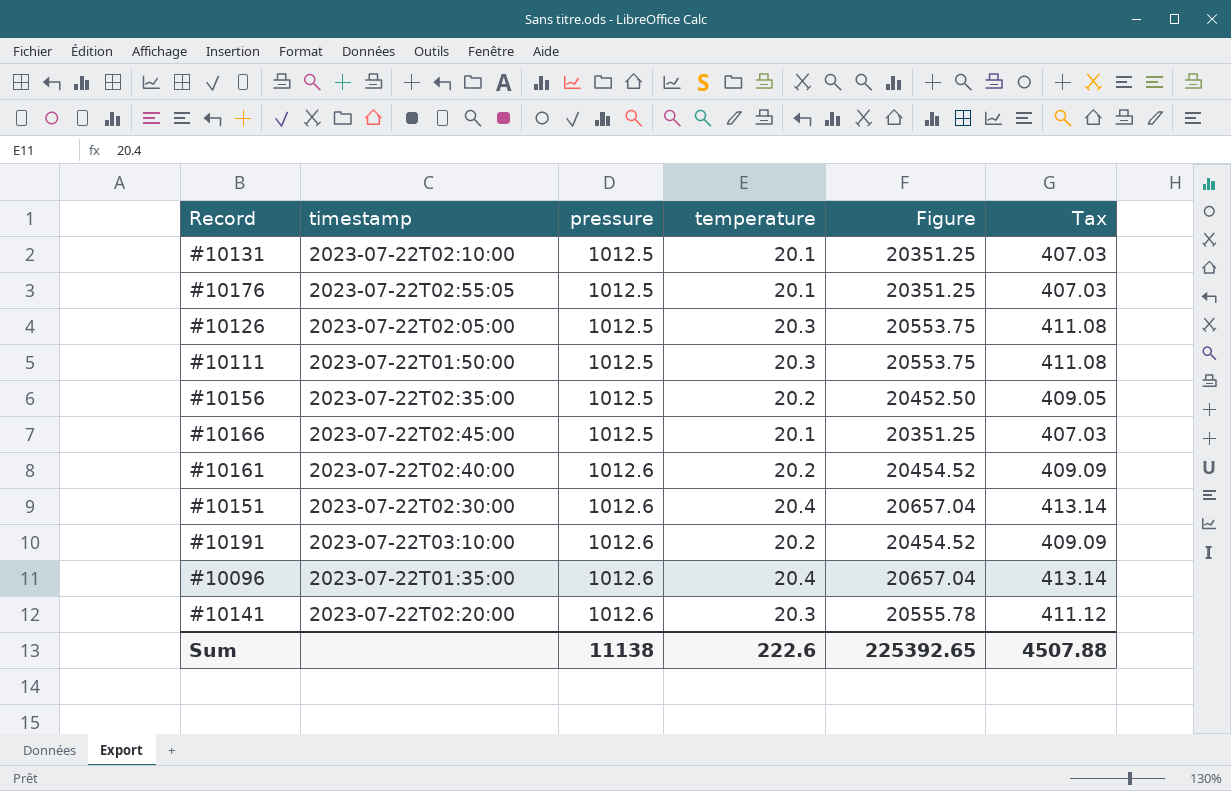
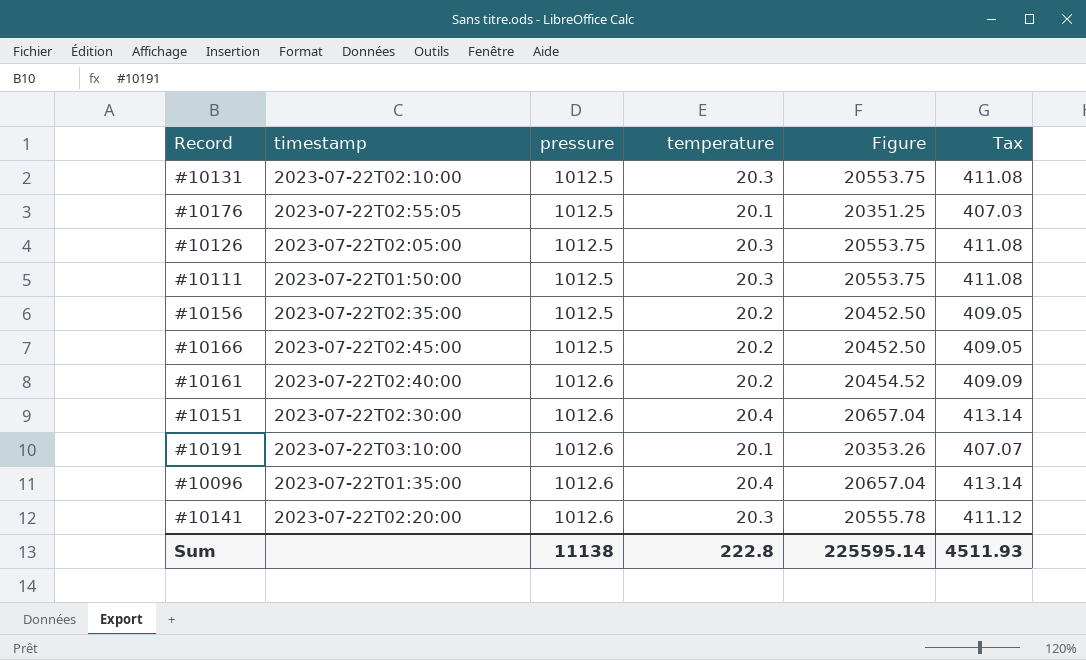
#10131 | temperature: 20.1 -> 20.3
#10131 | Figure: 20351.25 -> 20553.75
#10131 | Tax: 407.03 -> 411.08
#10166 | temperature: 20.1 -> 20.2
#10166 | Figure: 20351.25 -> 20452.50
#10166 | Tax: 407.03 -> 409.05
#10191 | temperature: 20.2 -> 20.1
#10191 | Figure: 20454.52 -> 20353.26
#10191 | Tax: 409.09 -> 407.07
Sum | temperature: 222.6 -> 222.8
Sum | Figure: 225392.65 -> 225595.14
Sum | Tax: 4507.88 -> 4511.93

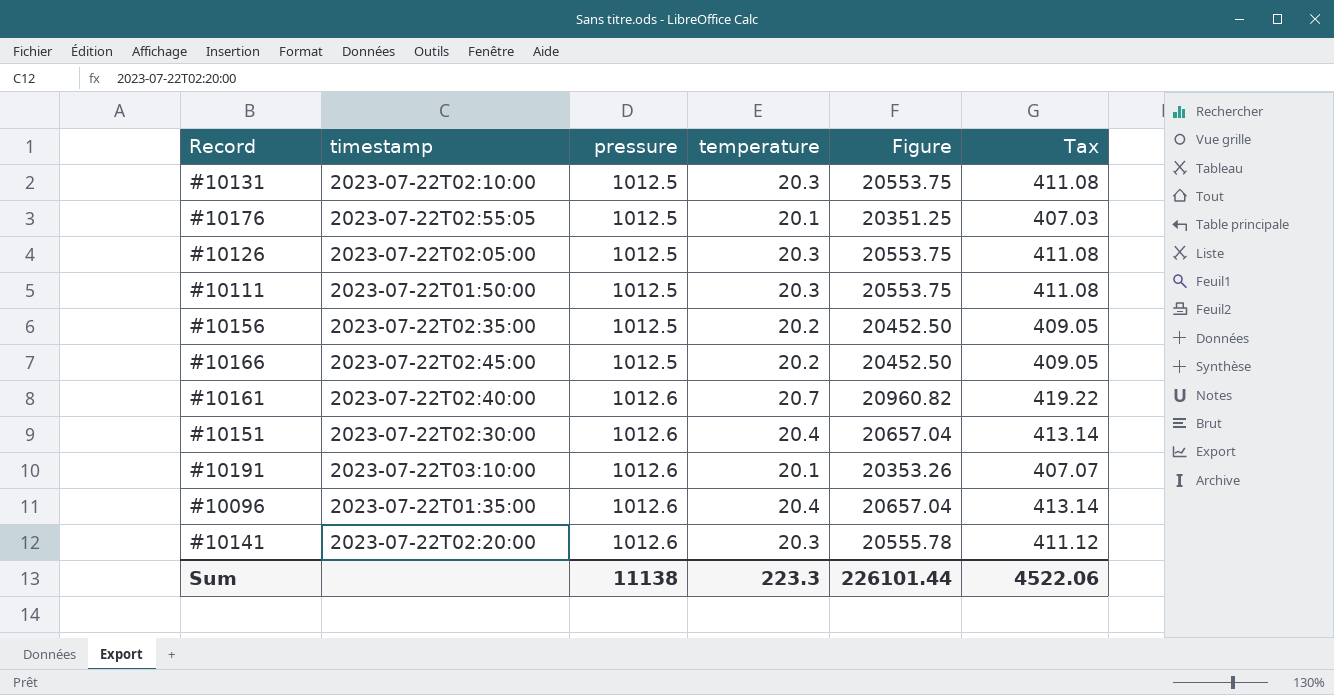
#10161 | temperature: 20.2 -> 20.7
#10161 | Figure: 20454.52 -> 20960.82
#10161 | Tax: 409.09 -> 419.22
Sum | temperature: 222.8 -> 223.3
Sum | Figure: 225595.14 -> 226101.44
Sum | Tax: 4511.93 -> 4522.06

